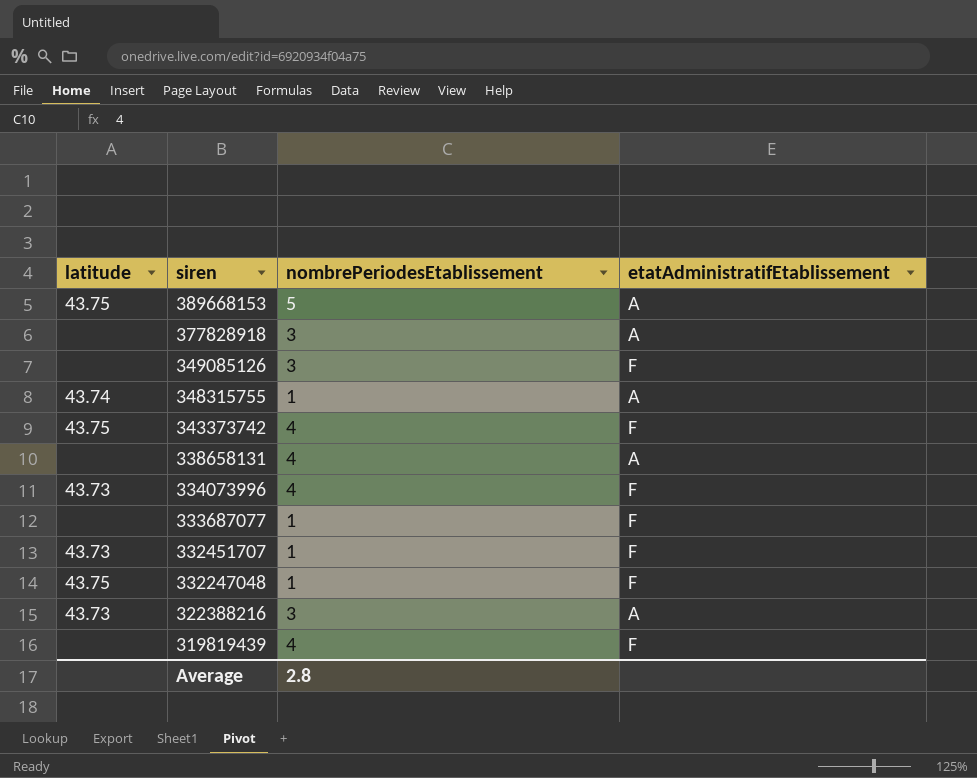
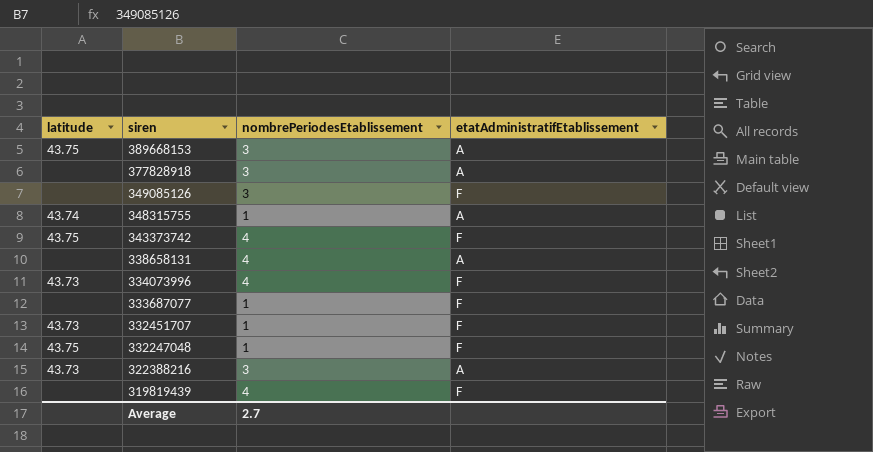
389668153 | nombrePeriodesEtablissement: 5 -> 3
Average | nombrePeriodesEtablissement: 2.8 -> 2.7

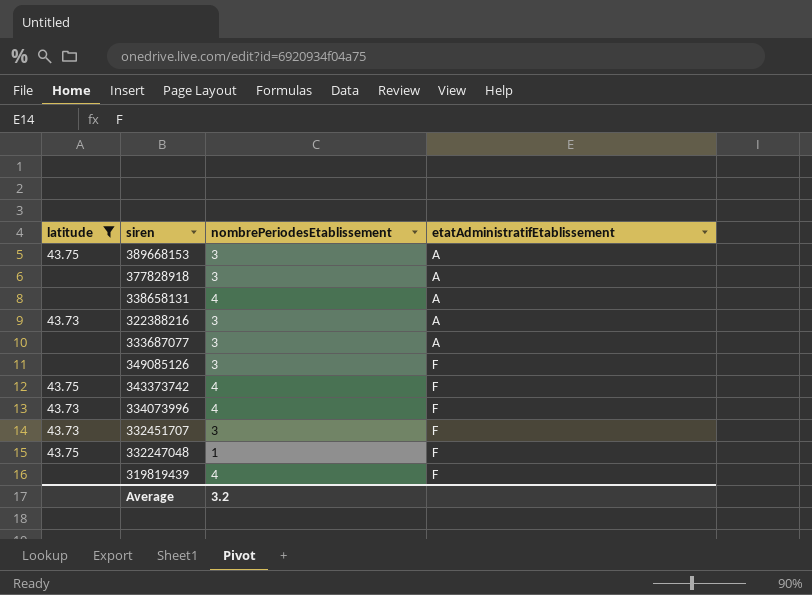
filter: none -> latitude != 43.74
row order: siren descending -> etatAdministratifEtablissement ascending
333687077 | nombrePeriodesEtablissement: 1 -> 3
333687077 | etatAdministratifEtablissement: F -> A
332451707 | nombrePeriodesEtablissement: 1 -> 3
Average | nombrePeriodesEtablissement: 2.7 -> 3.2

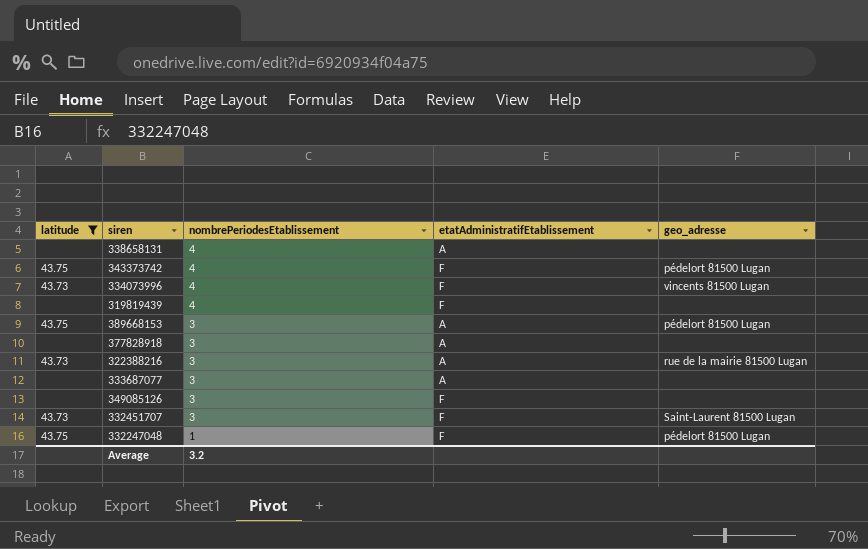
row order: etatAdministratifEtablissement ascending -> nombrePeriodesEtablissement descending
column geo_adresse | position: none -> 5

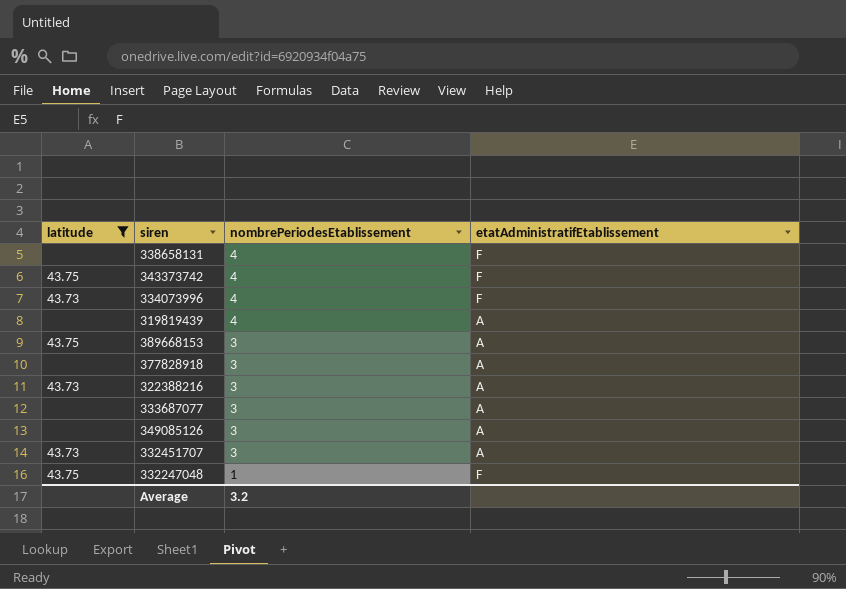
column geo_adresse | position: 5 -> none
338658131 | etatAdministratifEtablissement: A -> F
319819439 | etatAdministratifEtablissement: F -> A
349085126 | etatAdministratifEtablissement: F -> A
332451707 | etatAdministratifEtablissement: F -> A

